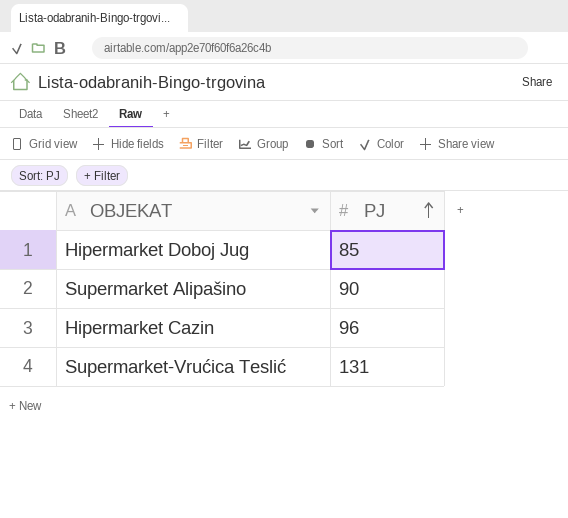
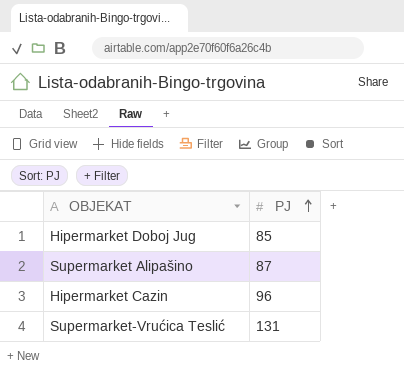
Supermarket Alipašino | PJ: 90 -> 87

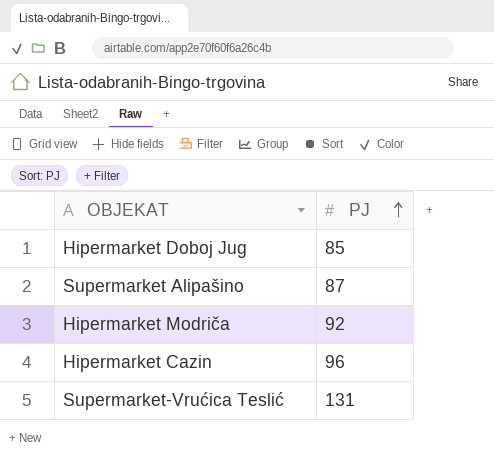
row Hipermarket Modriča: none -> 92

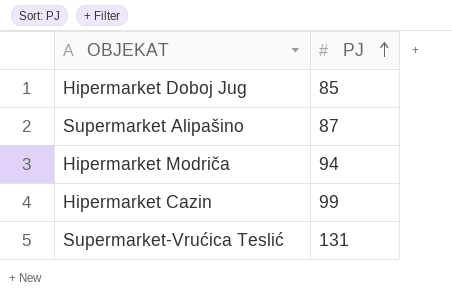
Hipermarket Modriča | PJ: 92 -> 94
Hipermarket Cazin | PJ: 96 -> 99

